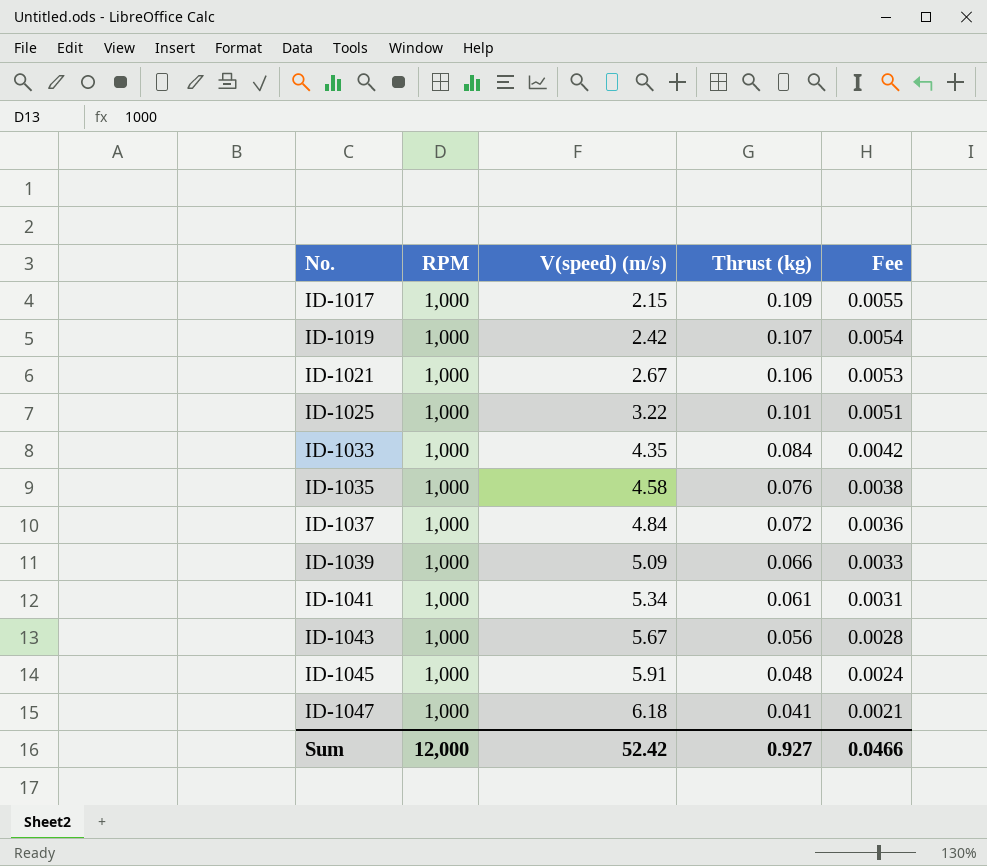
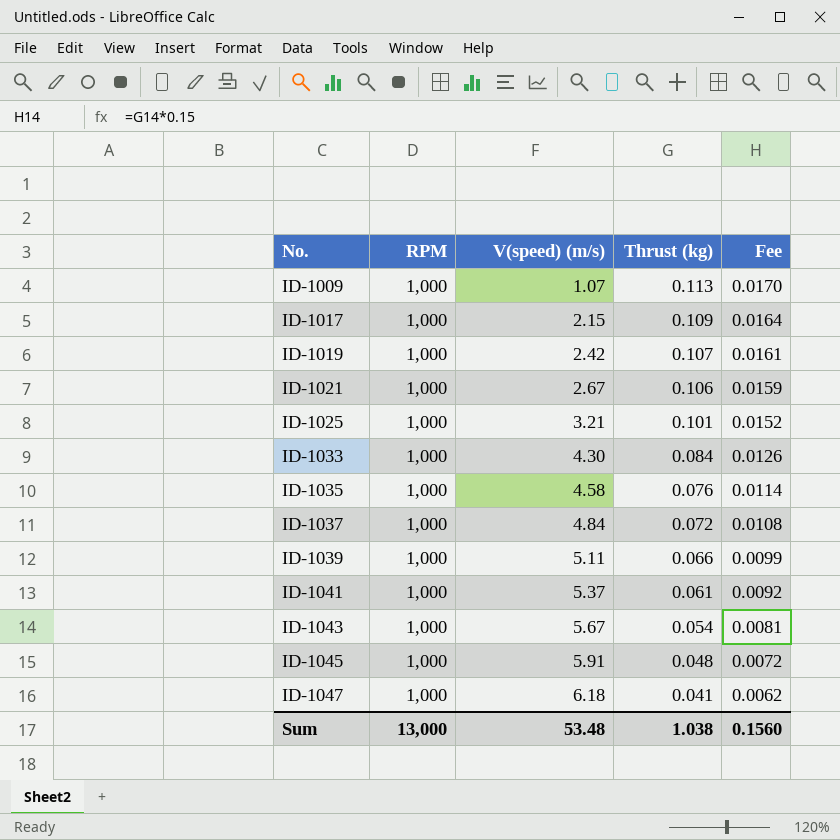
column Fee | formula: [Thrust (kg)] * 0.05 -> [Thrust (kg)] * 0.15
row ID-1009: none -> 1,000 | 1.07 | 0.113 | 0.0170
ID-1025 | V(speed) (m/s): 3.22 -> 3.21
ID-1033 | V(speed) (m/s): 4.35 -> 4.30
ID-1039 | V(speed) (m/s): 5.09 -> 5.11
ID-1041 | V(speed) (m/s): 5.34 -> 5.37
ID-1043 | Thrust (kg): 0.056 -> 0.054
Sum | RPM: 12,000 -> 13,000
Sum | V(speed) (m/s): 52.42 -> 53.48
Sum | Thrust (kg): 0.927 -> 1.038
Sum | Fee: 0.0466 -> 0.1560

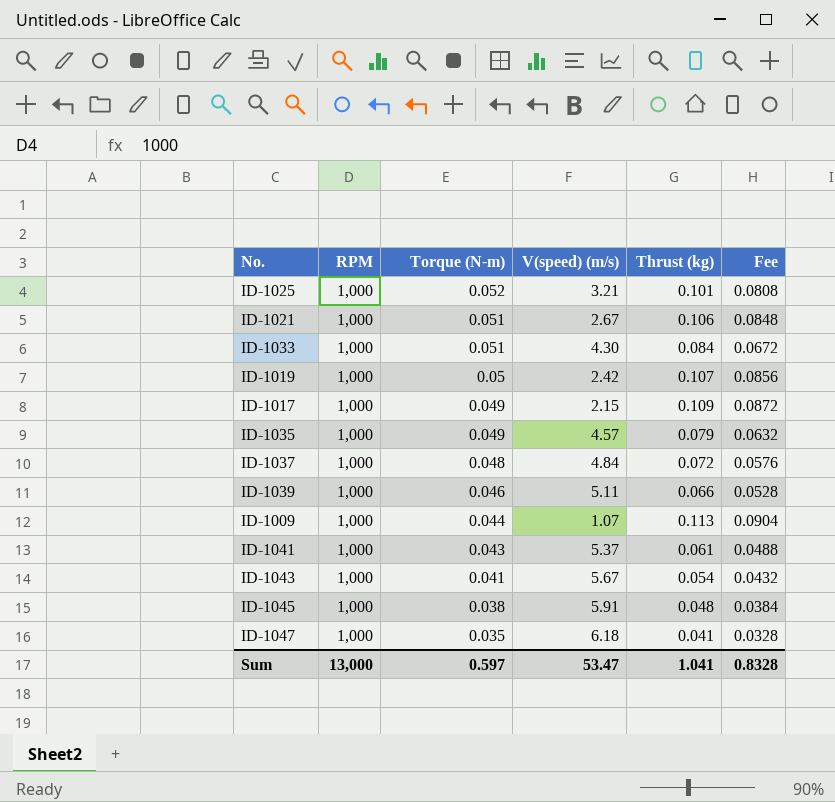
row order: No. ascending -> Torque (N-m) descending
column Torque (N-m) | position: none -> 3
column Fee | formula: [Thrust (kg)] * 0.15 -> [Thrust (kg)] * 0.8
ID-1035 | V(speed) (m/s): 4.58 -> 4.57
ID-1035 | Thrust (kg): 0.076 -> 0.079
Sum | V(speed) (m/s): 53.48 -> 53.47
Sum | Thrust (kg): 1.038 -> 1.041
Sum | Fee: 0.1560 -> 0.8328

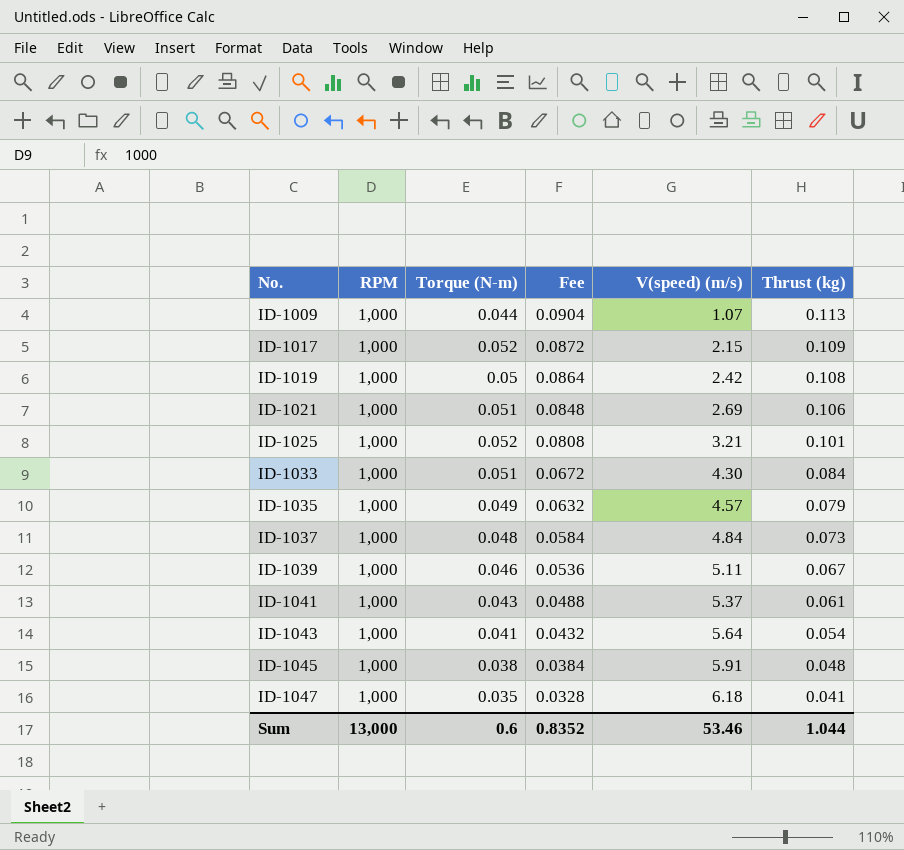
row order: Torque (N-m) descending -> No. ascending
column Fee | position: 6 -> 4
ID-1017 | Torque (N-m): 0.049 -> 0.052
ID-1019 | Fee: 0.0856 -> 0.0864
ID-1019 | Thrust (kg): 0.107 -> 0.108
ID-1021 | V(speed) (m/s): 2.67 -> 2.69
ID-1037 | Fee: 0.0576 -> 0.0584
ID-1037 | Thrust (kg): 0.072 -> 0.073
ID-1039 | Fee: 0.0528 -> 0.0536
ID-1039 | Thrust (kg): 0.066 -> 0.067
ID-1043 | V(speed) (m/s): 5.67 -> 5.64
Sum | Torque (N-m): 0.597 -> 0.6
Sum | Fee: 0.8328 -> 0.8352
Sum | V(speed) (m/s): 53.47 -> 53.46
Sum | Thrust (kg): 1.041 -> 1.044

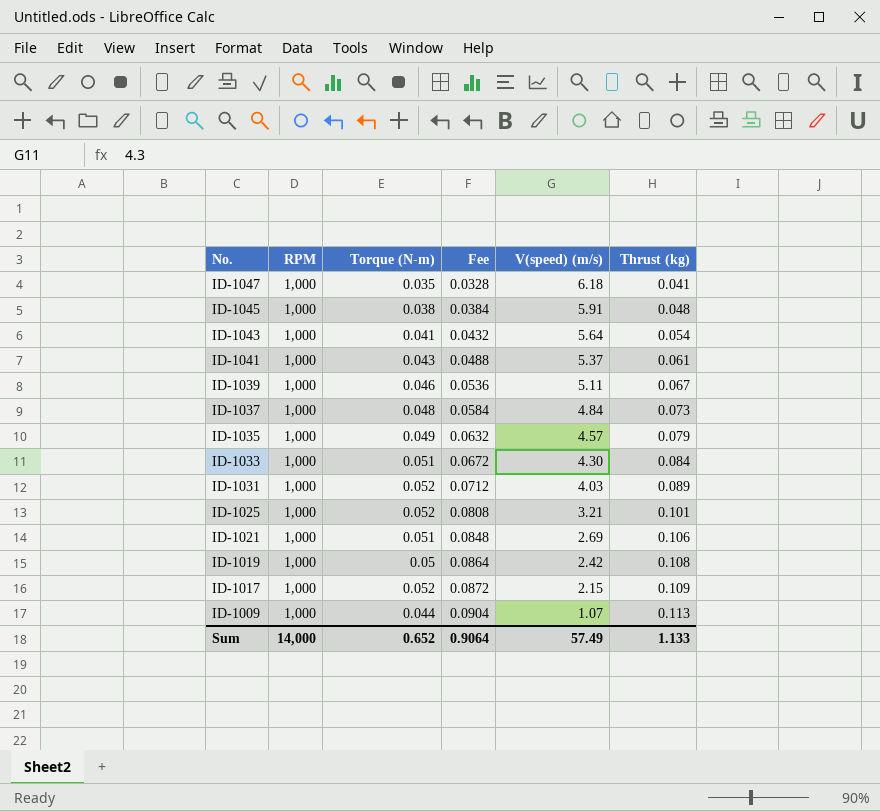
row order: No. ascending -> No. descending
row ID-1031: none -> 1,000 | 0.052 | 0.0712 | 4.03 | 0.089
Sum | RPM: 13,000 -> 14,000
Sum | Torque (N-m): 0.6 -> 0.652
Sum | Fee: 0.8352 -> 0.9064
Sum | V(speed) (m/s): 53.46 -> 57.49
Sum | Thrust (kg): 1.044 -> 1.133

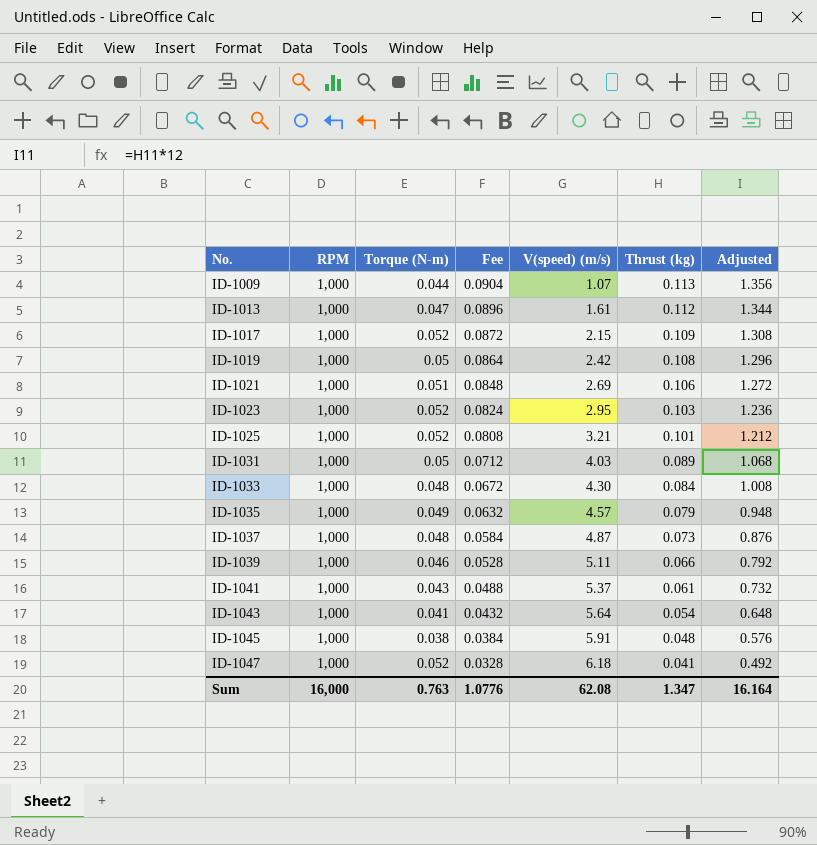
row order: No. descending -> No. ascending
column Adjusted | formula: none -> [Thrust (kg)] * 12
row ID-1013: none -> 1,000 | 0.047 | 0.0896 | 1.61 | 0.112 | 1.344
row ID-1023: none -> 1,000 | 0.052 | 0.0824 | 2.95 | 0.103 | 1.236
ID-1031 | Torque (N-m): 0.052 -> 0.05
ID-1033 | Torque (N-m): 0.051 -> 0.048
ID-1037 | V(speed) (m/s): 4.84 -> 4.87
ID-1039 | Fee: 0.0536 -> 0.0528
ID-1039 | Thrust (kg): 0.067 -> 0.066
ID-1047 | Torque (N-m): 0.035 -> 0.052
Sum | RPM: 14,000 -> 16,000
Sum | Torque (N-m): 0.652 -> 0.763
Sum | Fee: 0.9064 -> 1.0776
Sum | V(speed) (m/s): 57.49 -> 62.08
Sum | Thrust (kg): 1.133 -> 1.347

